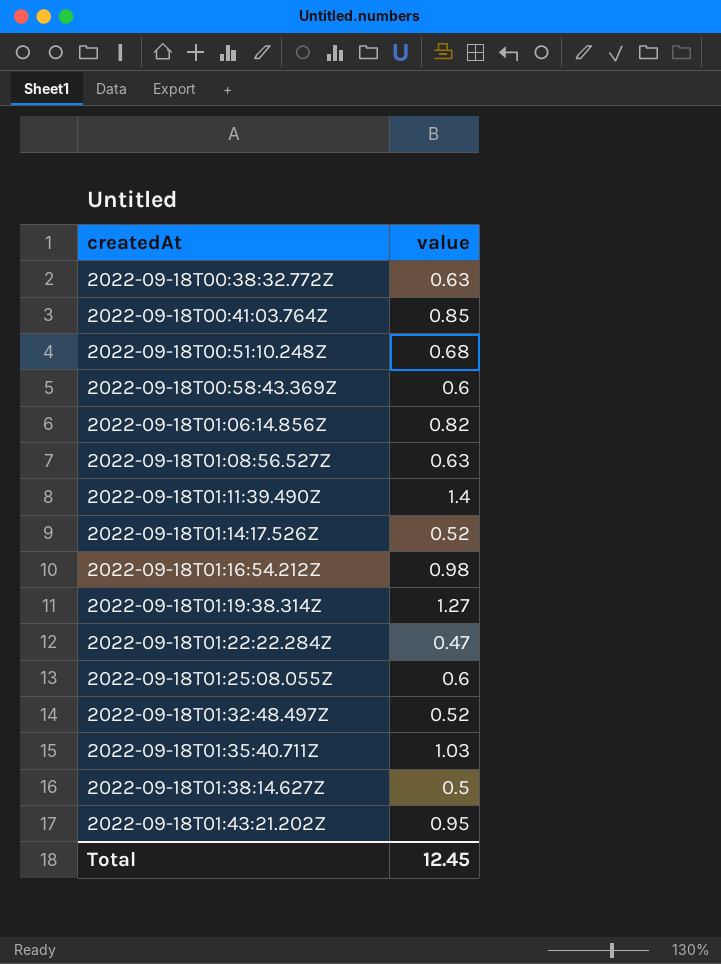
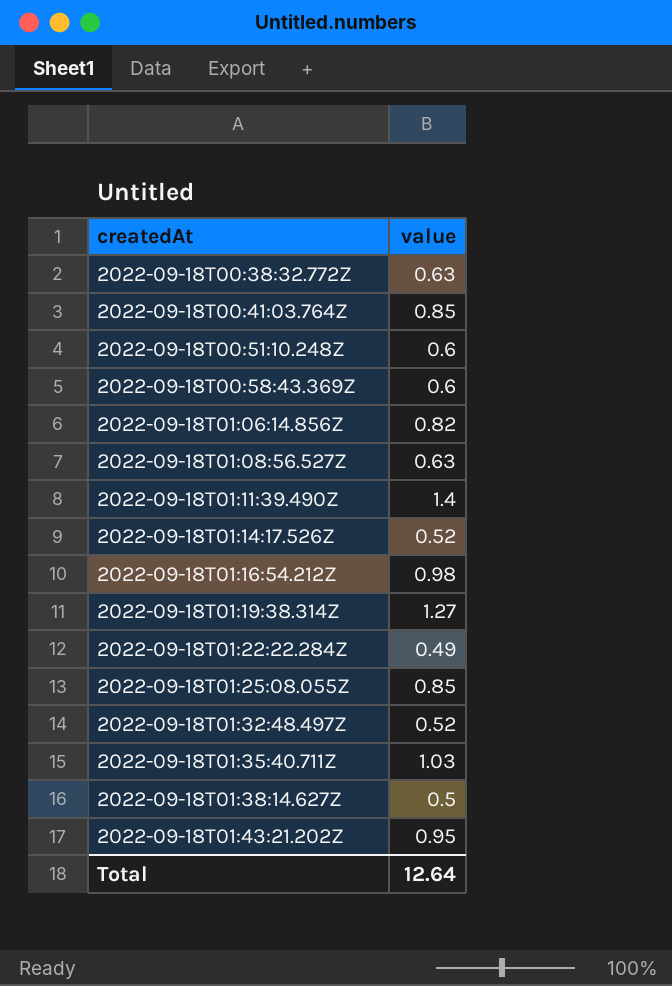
2022-09-18T00:51:10.248Z | value: 0.68 -> 0.6
2022-09-18T01:22:22.284Z | value: 0.47 -> 0.49
2022-09-18T01:25:08.055Z | value: 0.6 -> 0.85
Total | value: 12.45 -> 12.64

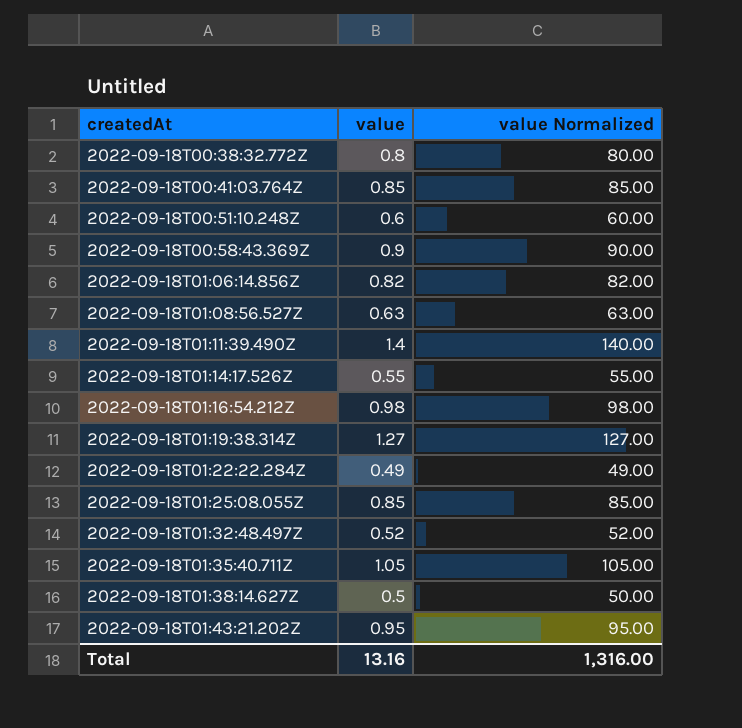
column value Normalized | formula: none -> [value] * 100
2022-09-18T00:38:32.772Z | value: 0.63 -> 0.8
2022-09-18T00:58:43.369Z | value: 0.6 -> 0.9
2022-09-18T01:14:17.526Z | value: 0.52 -> 0.55
2022-09-18T01:35:40.711Z | value: 1.03 -> 1.05
Total | value: 12.64 -> 13.16

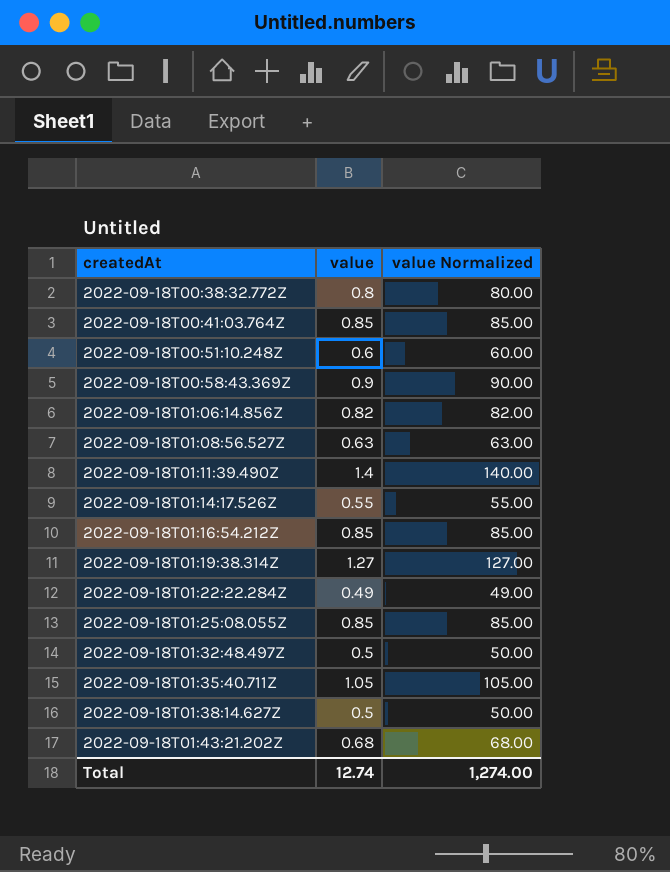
2022-09-18T01:16:54.212Z | value: 0.98 -> 0.85
2022-09-18T01:16:54.212Z | value Normalized: 98.00 -> 85.00
2022-09-18T01:32:48.497Z | value: 0.52 -> 0.5
2022-09-18T01:32:48.497Z | value Normalized: 52.00 -> 50.00
2022-09-18T01:43:21.202Z | value: 0.95 -> 0.68
2022-09-18T01:43:21.202Z | value Normalized: 95.00 -> 68.00
Total | value: 13.16 -> 12.74
Total | value Normalized: 1,316.00 -> 1,274.00

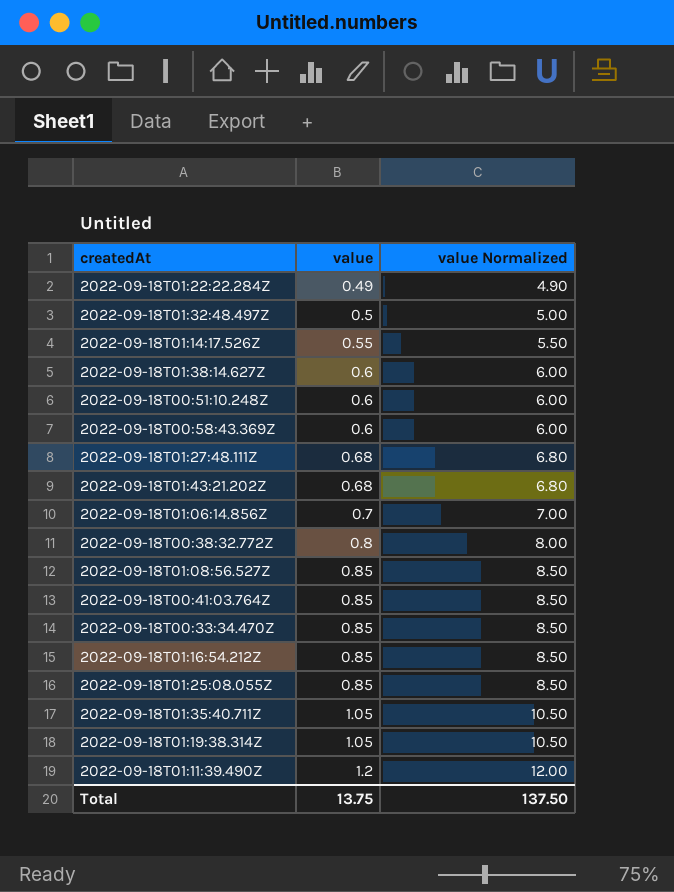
row order: createdAt ascending -> value ascending
column value Normalized | formula: [value] * 100 -> [value] * 10
2022-09-18T01:38:14.627Z | value: 0.5 -> 0.6
2022-09-18T00:58:43.369Z | value: 0.9 -> 0.6
row 2022-09-18T01:27:48.111Z: none -> 0.68 | 6.80
2022-09-18T01:06:14.856Z | value: 0.82 -> 0.7
2022-09-18T01:08:56.527Z | value: 0.63 -> 0.85
row 2022-09-18T00:33:34.470Z: none -> 0.85 | 8.50
2022-09-18T01:19:38.314Z | value: 1.27 -> 1.05
2022-09-18T01:11:39.490Z | value: 1.4 -> 1.2
Total | value: 12.74 -> 13.75
Total | value Normalized: 1,274.00 -> 137.50

